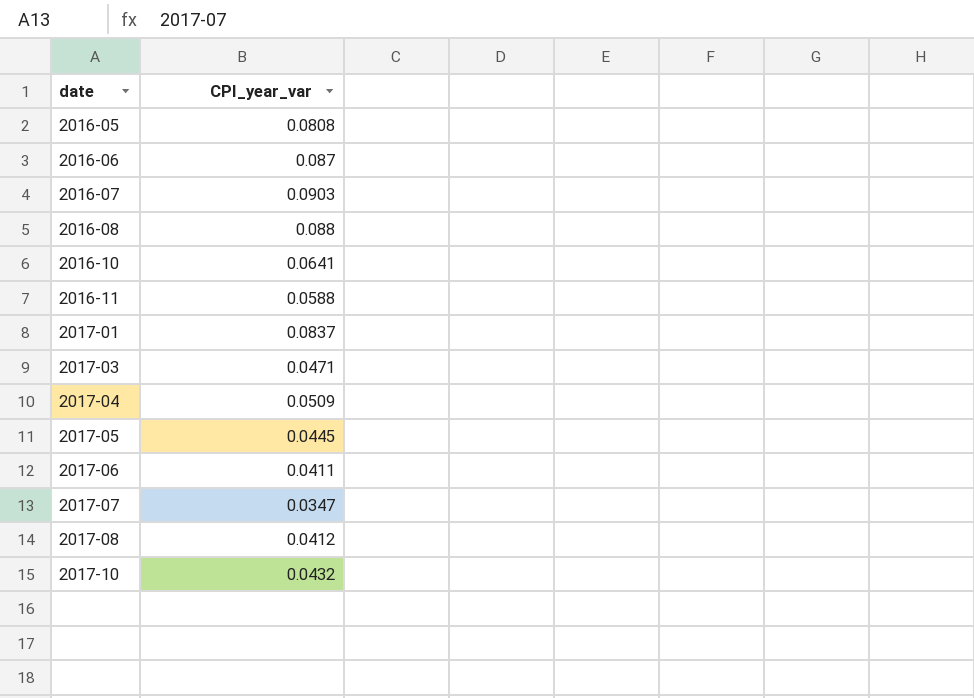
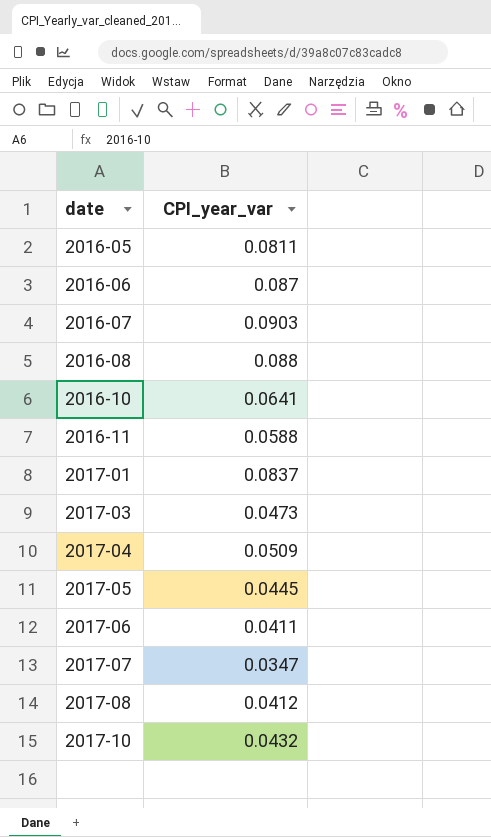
2016-05 | CPI_year_var: 0.0808 -> 0.0811
2017-03 | CPI_year_var: 0.0471 -> 0.0473

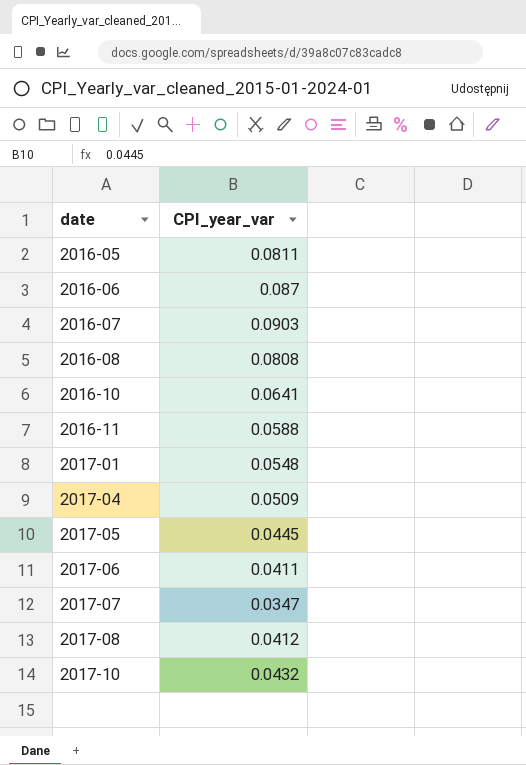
row 2017-03: 0.0473 -> none
2016-08 | CPI_year_var: 0.088 -> 0.0808
2017-01 | CPI_year_var: 0.0837 -> 0.0548

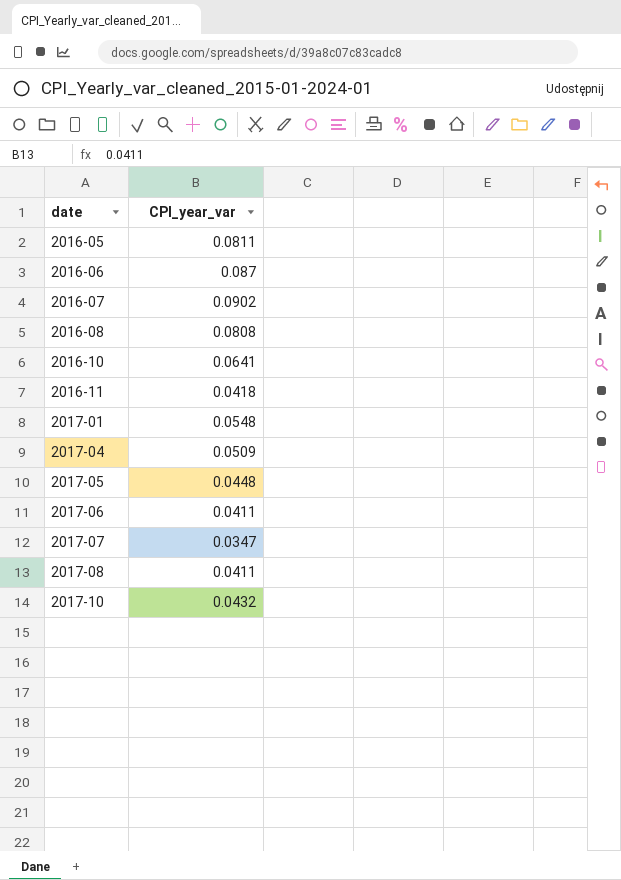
2016-07 | CPI_year_var: 0.0903 -> 0.0902
2016-11 | CPI_year_var: 0.0588 -> 0.0418
2017-05 | CPI_year_var: 0.0445 -> 0.0448
2017-08 | CPI_year_var: 0.0412 -> 0.0411

